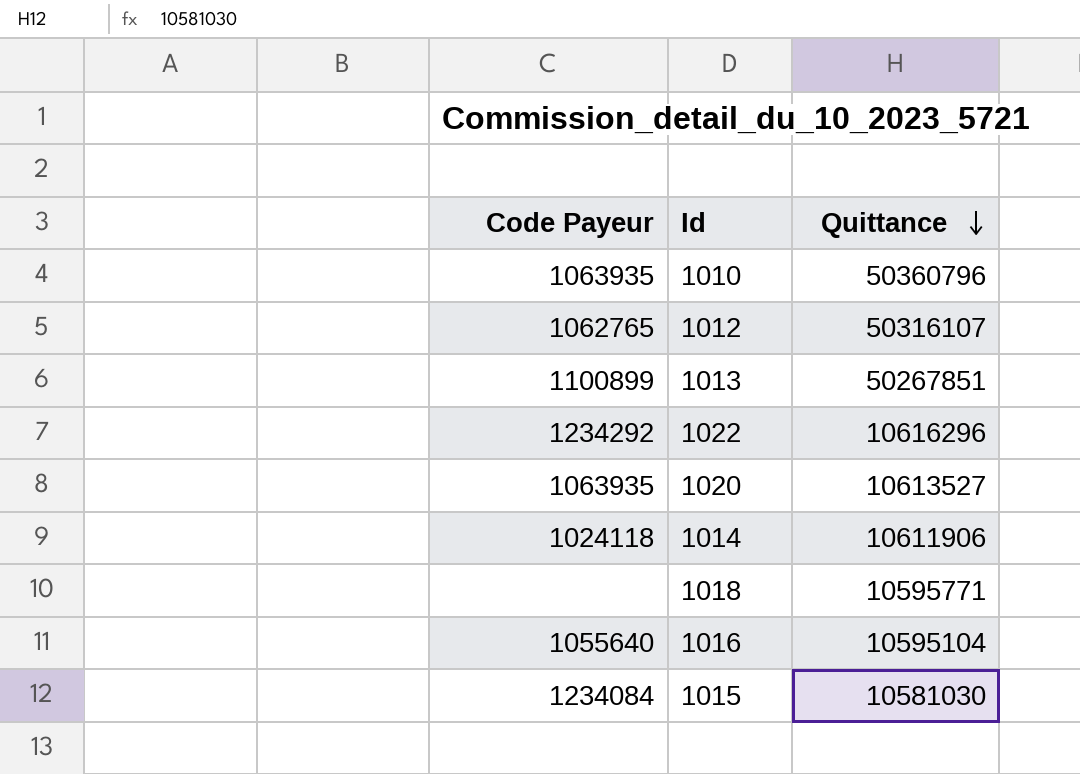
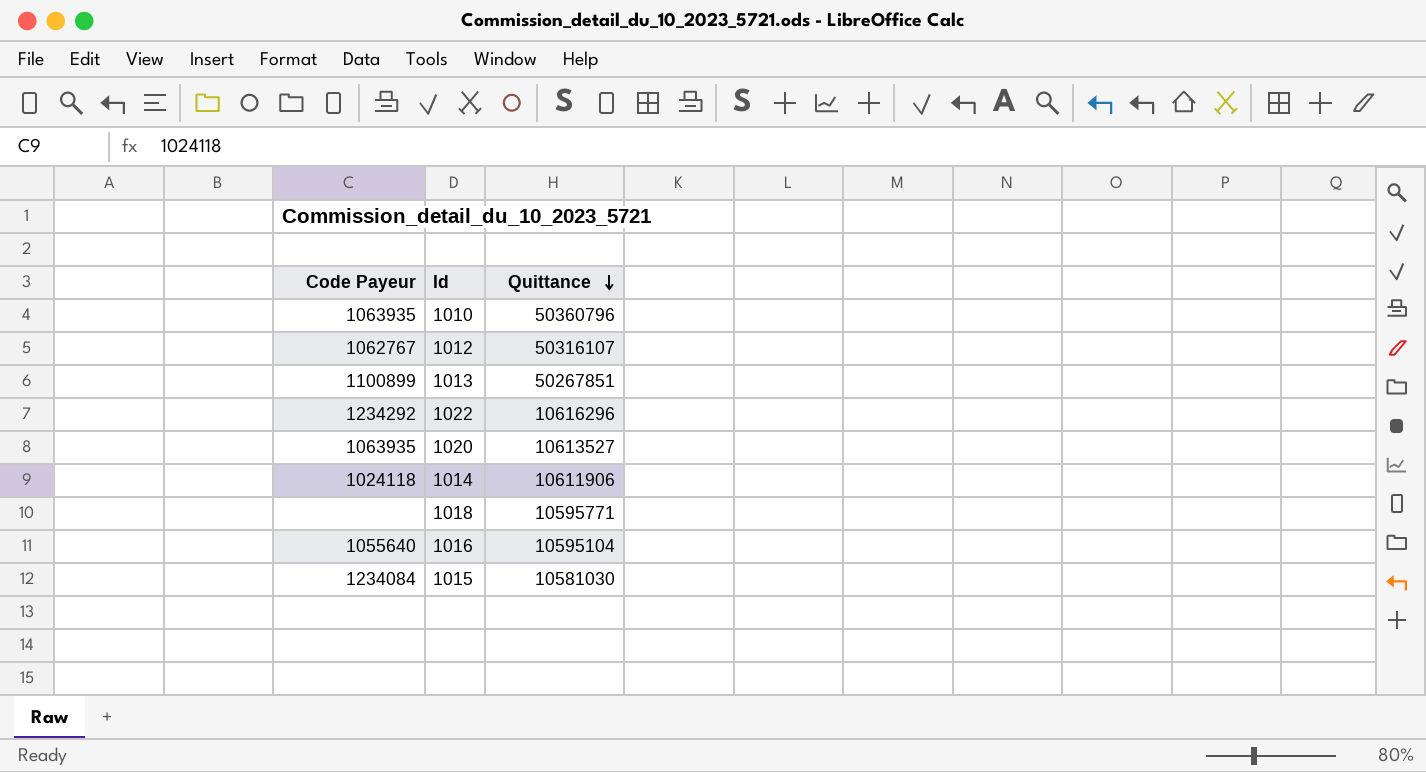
1012 | Code Payeur: 1062765 -> 1062767

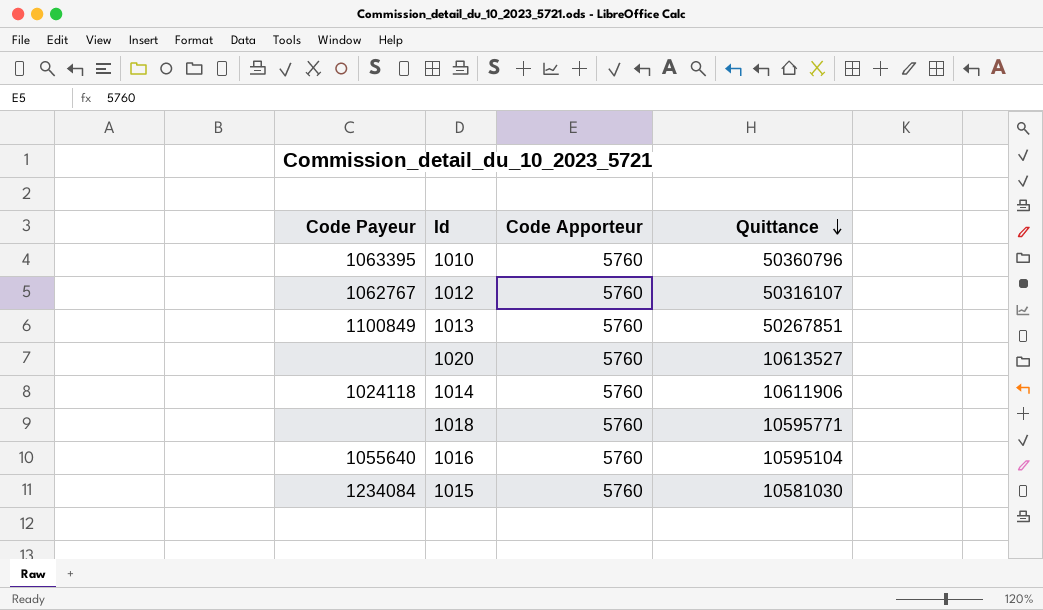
column Code Apporteur | position: none -> 3
row 1022: 1234292 | 10616296 -> none
1010 | Code Payeur: 1063935 -> 1063395
1013 | Code Payeur: 1100899 -> 1100849
1020 | Code Payeur: 1063935 -> none

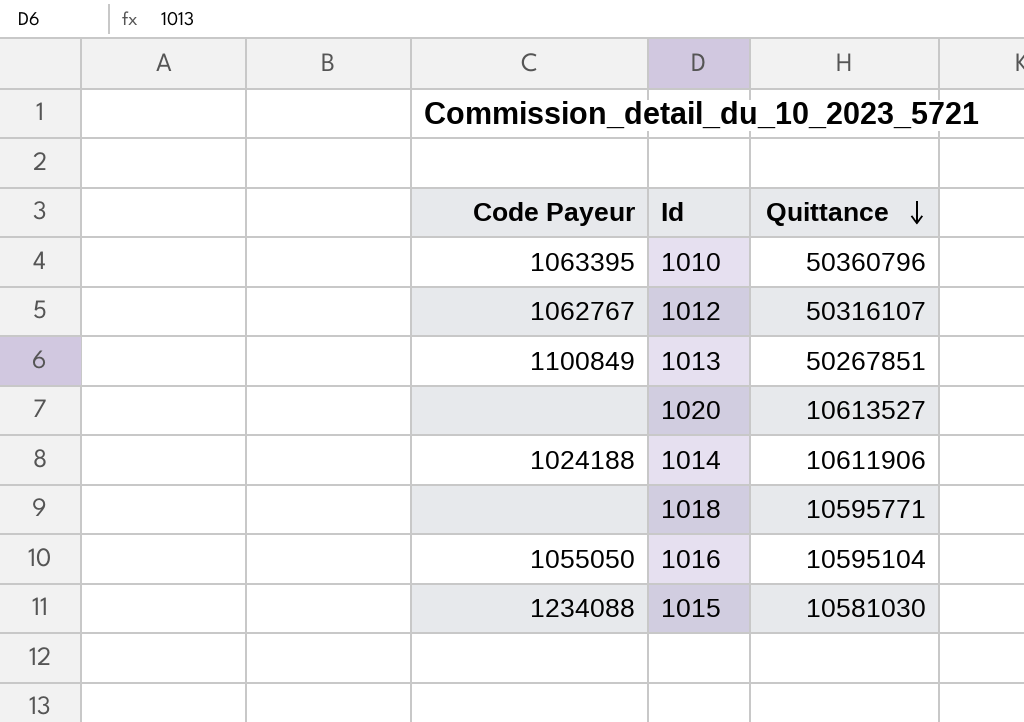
column Code Apporteur | position: 3 -> none
1014 | Code Payeur: 1024118 -> 1024188
1016 | Code Payeur: 1055640 -> 1055050
1015 | Code Payeur: 1234084 -> 1234088

